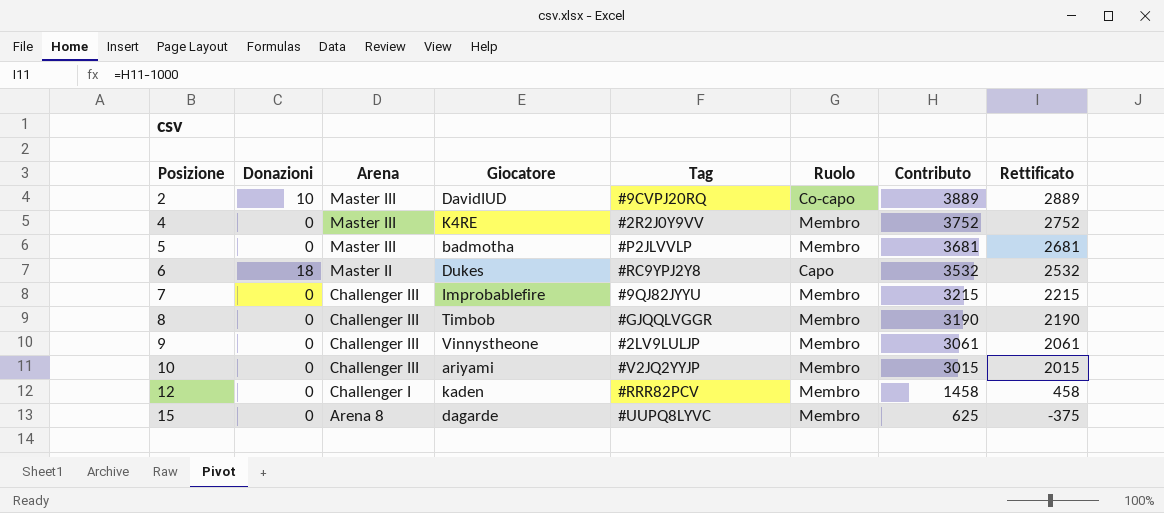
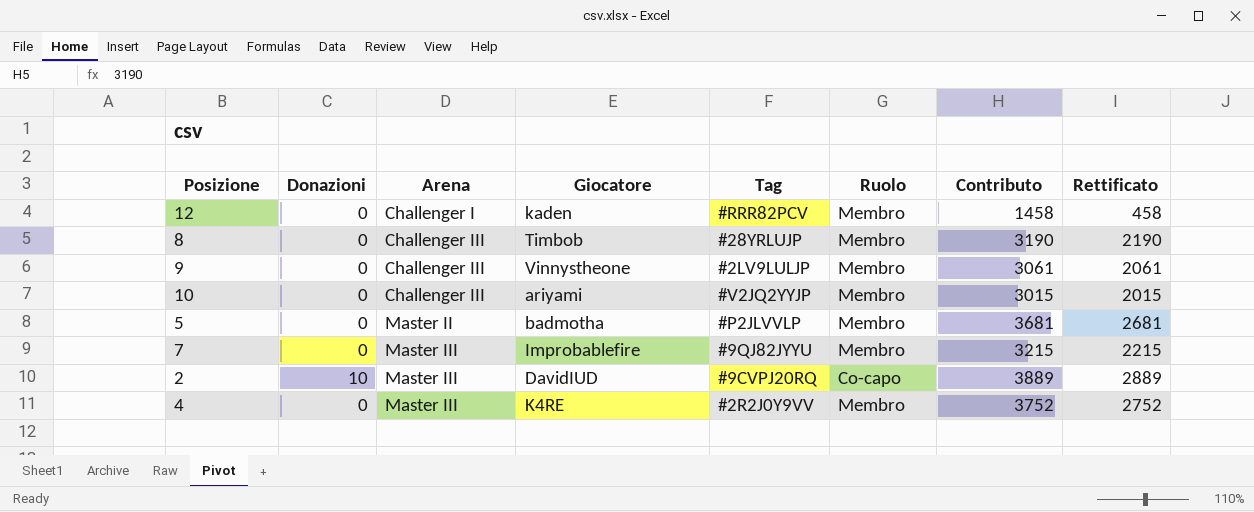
row order: Posizione ascending -> Arena ascending
row 6: 18 | Master II | Dukes | #RC9YPJ2Y8 | Capo | 3532 | 2532 -> none
row 15: 0 | Arena 8 | dagarde | #UUPQ8LYVC | Membro | 625 | -375 -> none
8 | Tag: #GJQQLVGGR -> #28YRLUJP
5 | Arena: Master III -> Master II
7 | Arena: Challenger III -> Master III

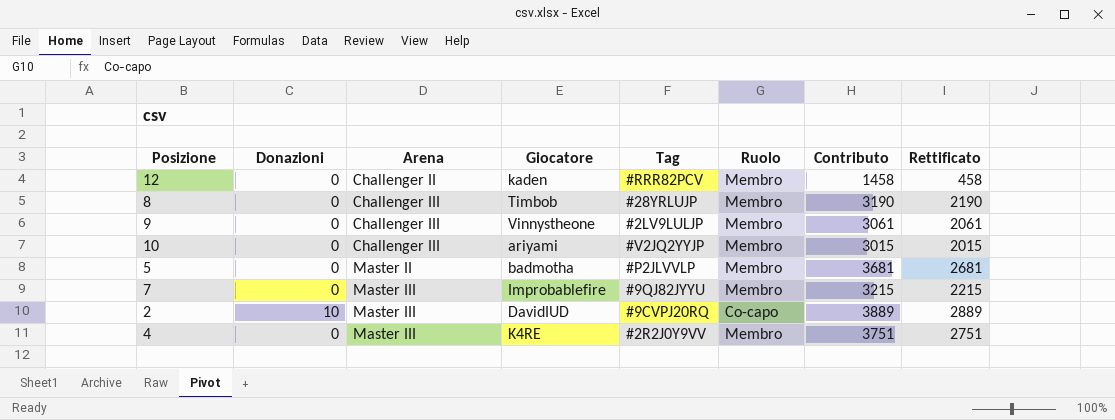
12 | Arena: Challenger I -> Challenger II
4 | Contributo: 3752 -> 3751
4 | Rettificato: 2752 -> 2751

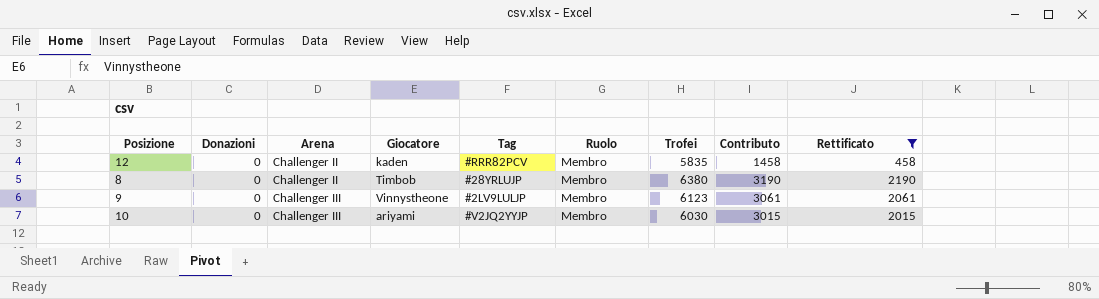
filter: none -> Rettificato <= 2190
column Trofei | position: none -> 7
8 | Arena: Challenger III -> Challenger II

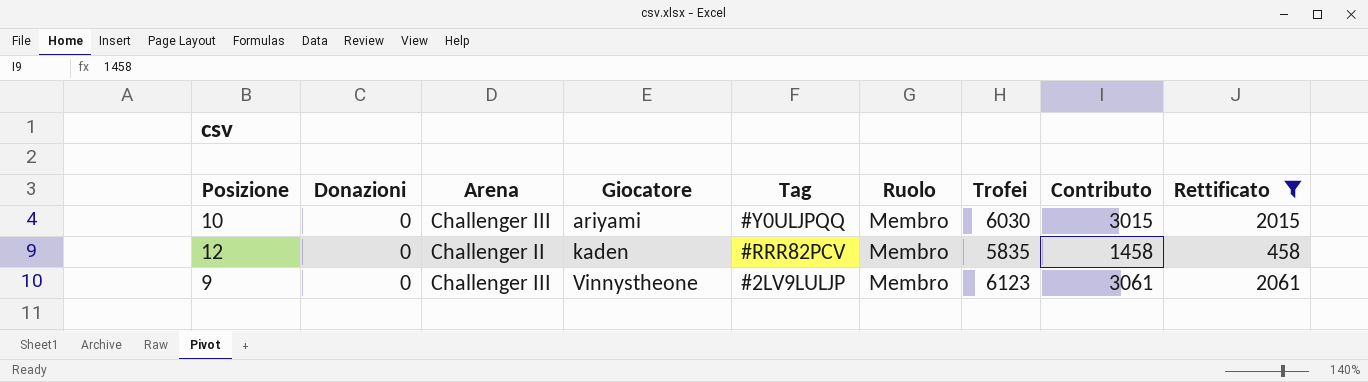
row order: Arena ascending -> Giocatore ascending
row 8: 0 | Challenger II | Timbob | #28YRLUJP | Membro | 6380 | 3190 | 2190 -> none
10 | Tag: #V2JQ2YYJP -> #Y0ULJPQQ

